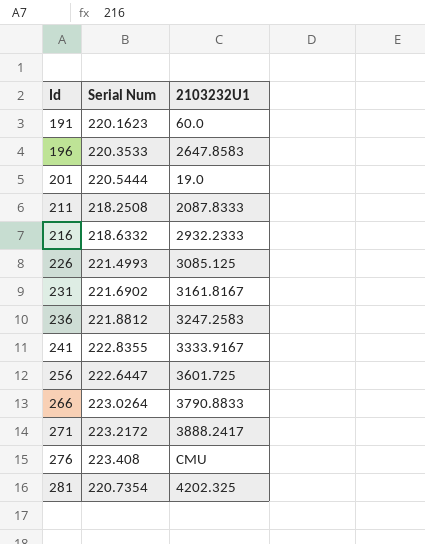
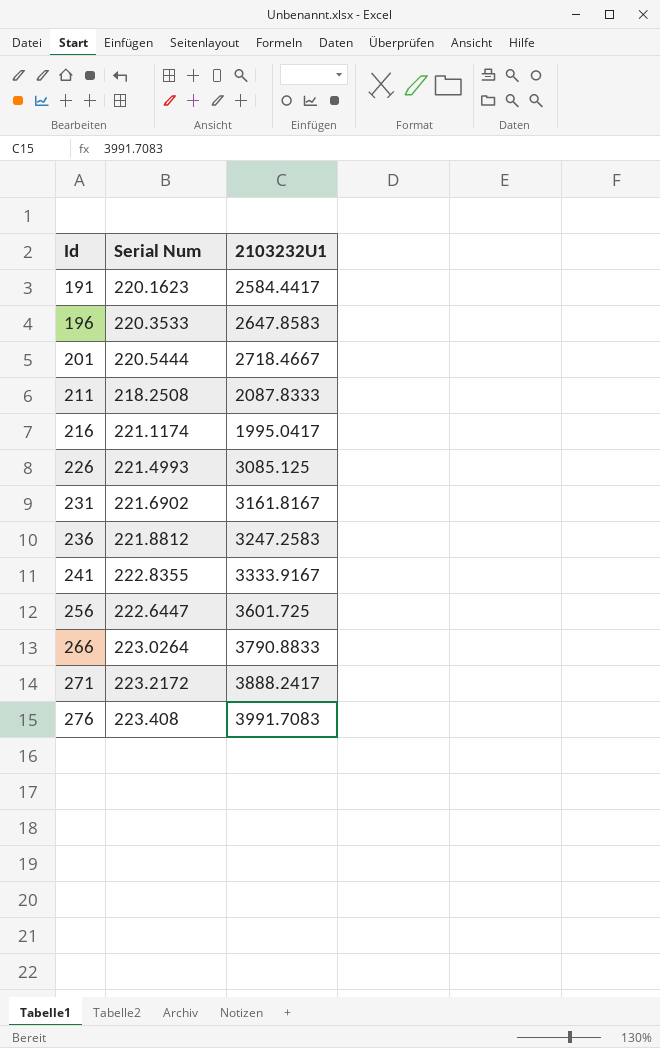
row 281: 220.7354 | 4202.325 -> none
191 | 2103232U1: 60.0 -> 2584.4417
201 | 2103232U1: 19.0 -> 2718.4667
216 | Serial Num: 218.6332 -> 221.1174
216 | 2103232U1: 2932.2333 -> 1995.0417
276 | 2103232U1: CMU -> 3991.7083

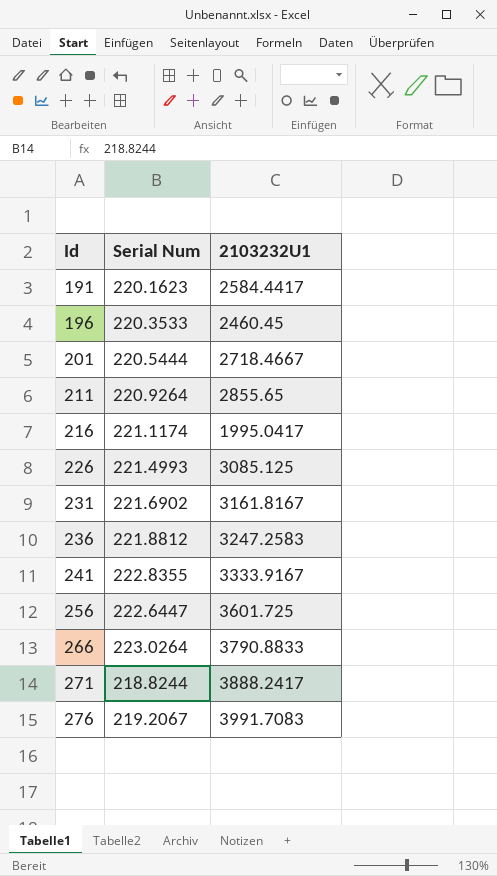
196 | 2103232U1: 2647.8583 -> 2460.45
211 | Serial Num: 218.2508 -> 220.9264
211 | 2103232U1: 2087.8333 -> 2855.65
271 | Serial Num: 223.2172 -> 218.8244
276 | Serial Num: 223.408 -> 219.2067

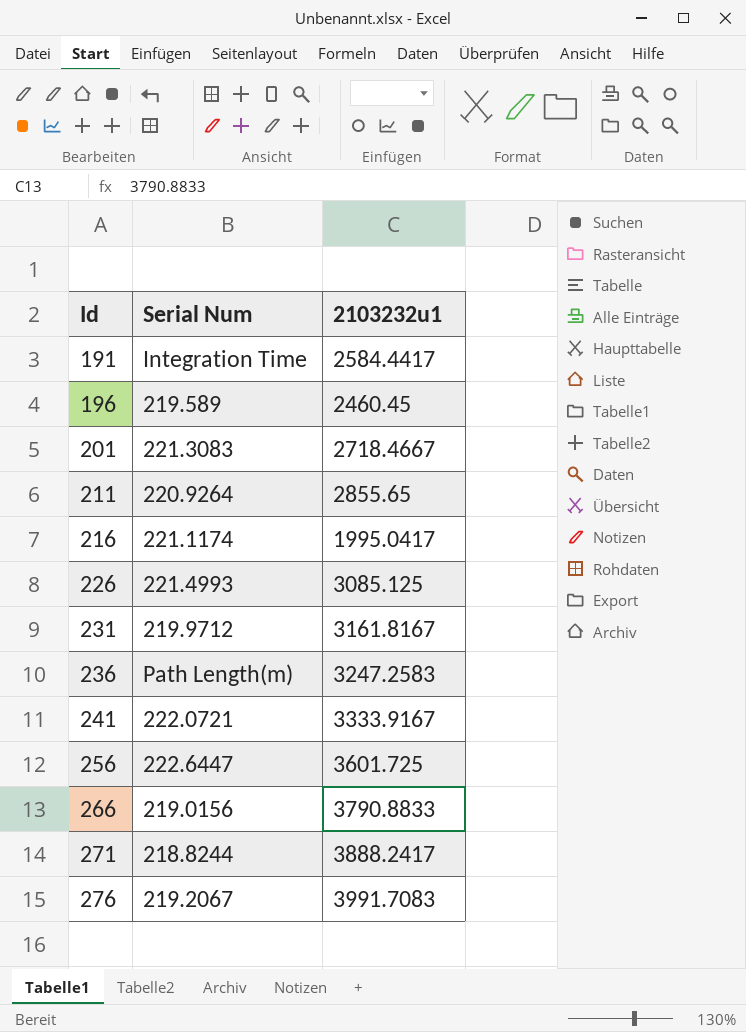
column name: 2103232U1 -> 2103232u1
191 | Serial Num: 220.1623 -> Integration Time
196 | Serial Num: 220.3533 -> 219.589
201 | Serial Num: 220.5444 -> 221.3083
231 | Serial Num: 221.6902 -> 219.9712
236 | Serial Num: 221.8812 -> Path Length(m)
241 | Serial Num: 222.8355 -> 222.0721
266 | Serial Num: 223.0264 -> 219.0156

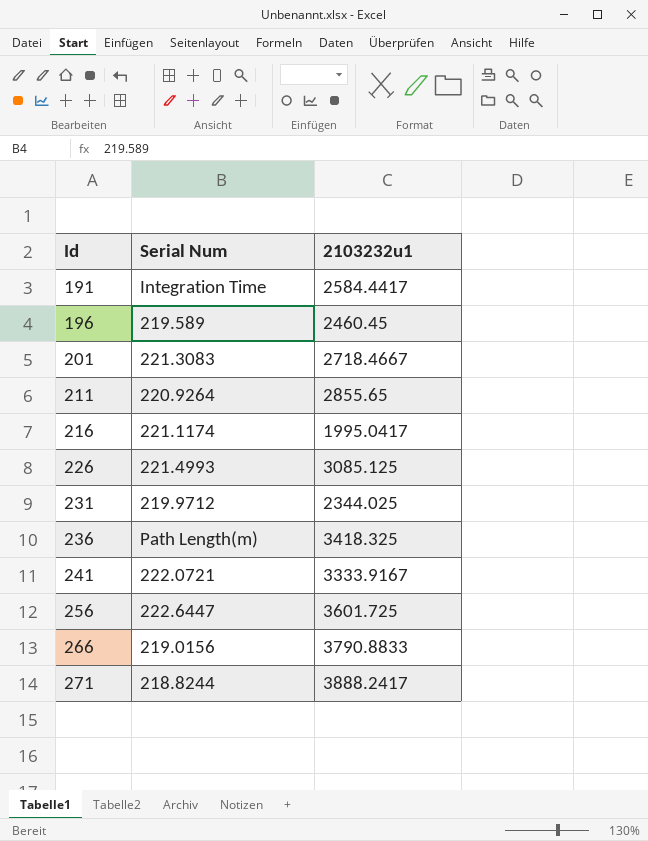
row 276: 219.2067 | 3991.7083 -> none
231 | 2103232u1: 3161.8167 -> 2344.025
236 | 2103232u1: 3247.2583 -> 3418.325

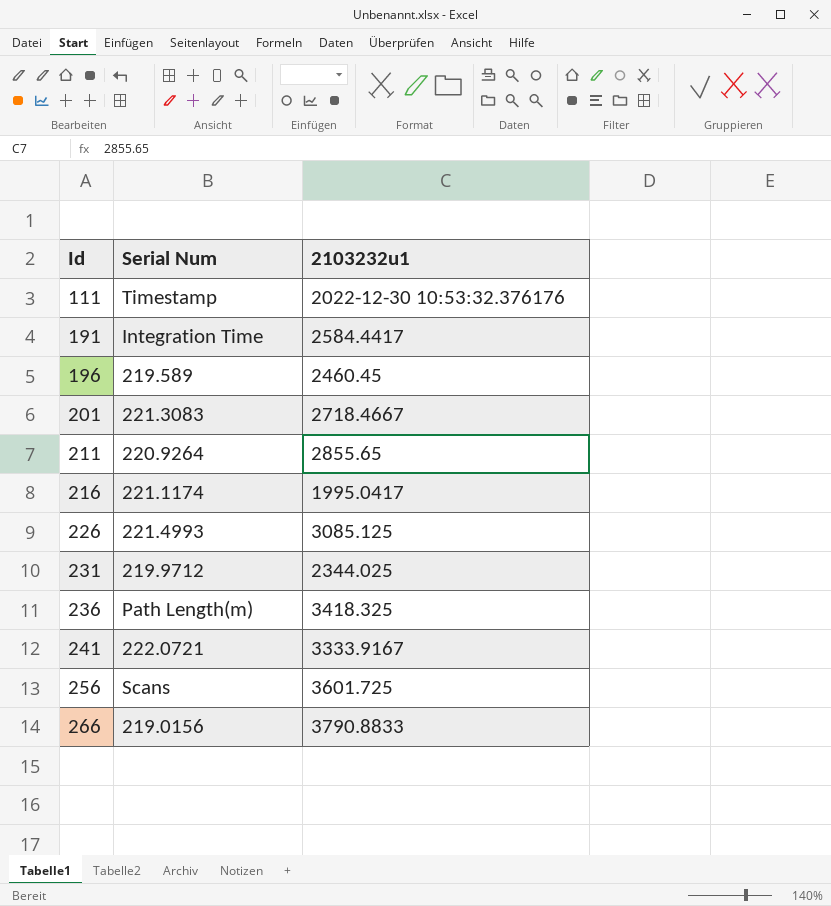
row 271: 218.8244 | 3888.2417 -> none
row 111: none -> Timestamp | 2022-12-30 10:53:32.376176
256 | Serial Num: 222.6447 -> Scans

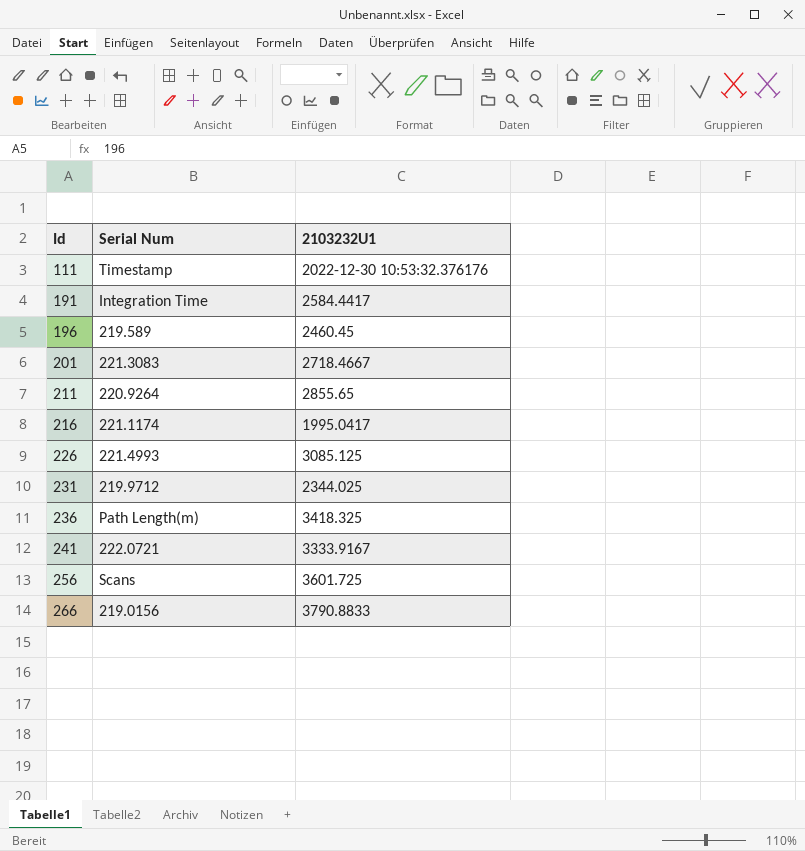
column name: 2103232u1 -> 2103232U1

